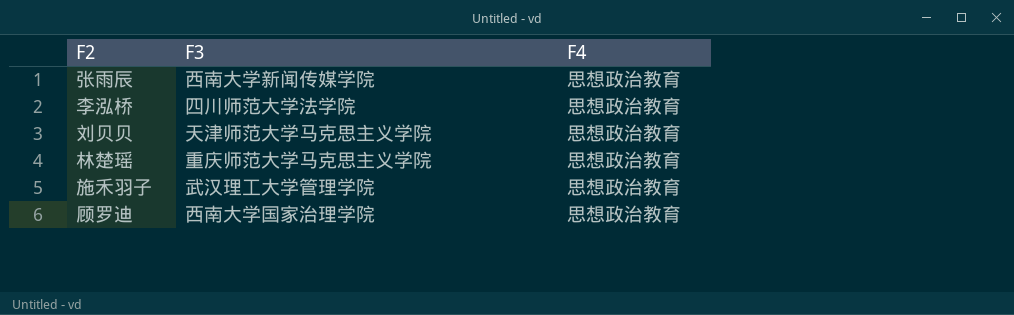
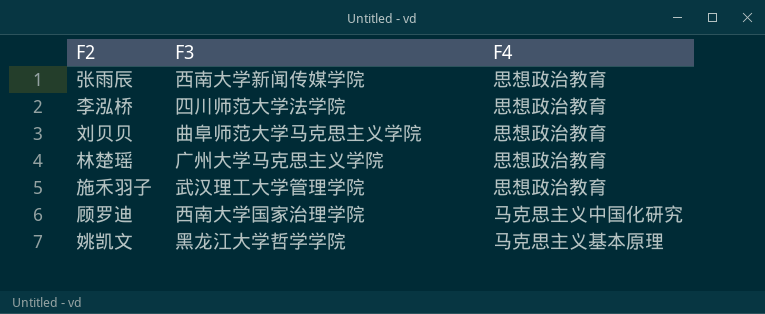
刘贝贝 | F3: 天津师范大学马克思主义学院 -> 曲阜师范大学马克思主义学院
林楚瑶 | F3: 重庆师范大学马克思主义学院 -> 广州大学马克思主义学院
顾罗迪 | F4: 思想政治教育 -> 马克思主义中国化研究
row 姚凯文: none -> 黑龙江大学哲学学院 | 马克思主义基本原理

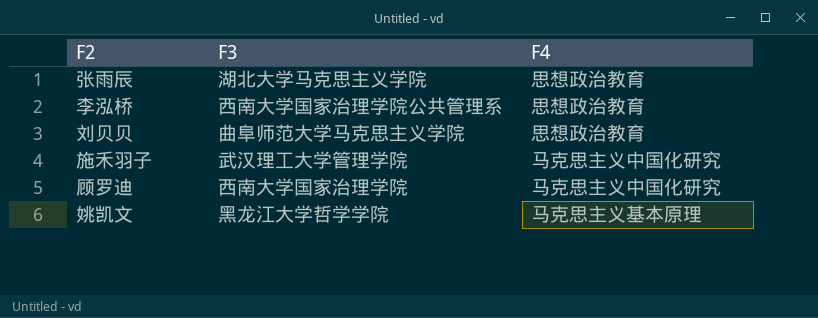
row 林楚瑶: 广州大学马克思主义学院 | 思想政治教育 -> none
张雨辰 | F3: 西南大学新闻传媒学院 -> 湖北大学马克思主义学院
李泓桥 | F3: 四川师范大学法学院 -> 西南大学国家治理学院公共管理系
施禾羽子 | F4: 思想政治教育 -> 马克思主义中国化研究

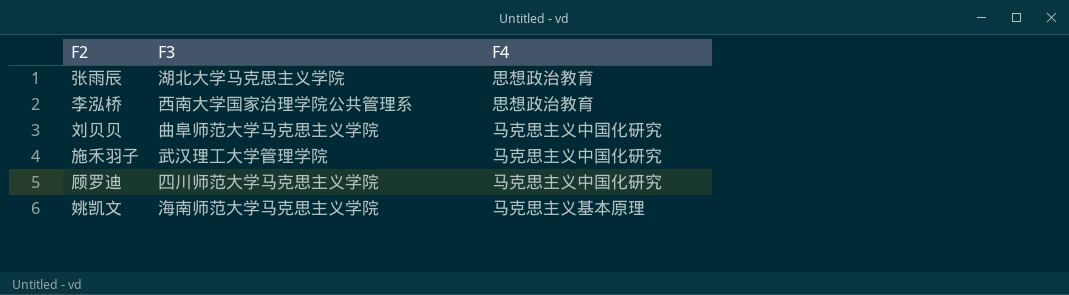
刘贝贝 | F4: 思想政治教育 -> 马克思主义中国化研究
顾罗迪 | F3: 西南大学国家治理学院 -> 四川师范大学马克思主义学院
姚凯文 | F3: 黑龙江大学哲学学院 -> 海南师范大学马克思主义学院

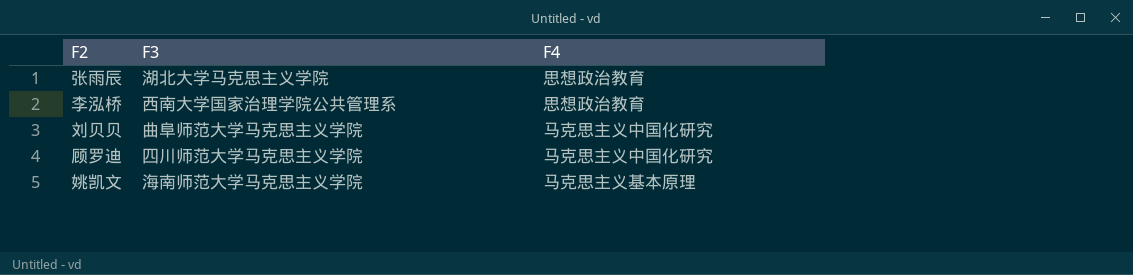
row 施禾羽子: 武汉理工大学管理学院 | 马克思主义中国化研究 -> none

